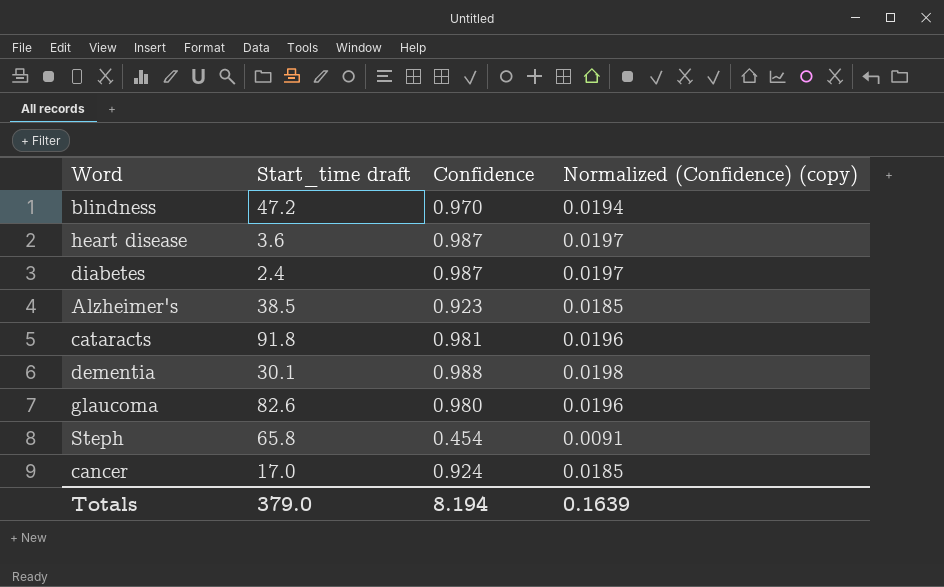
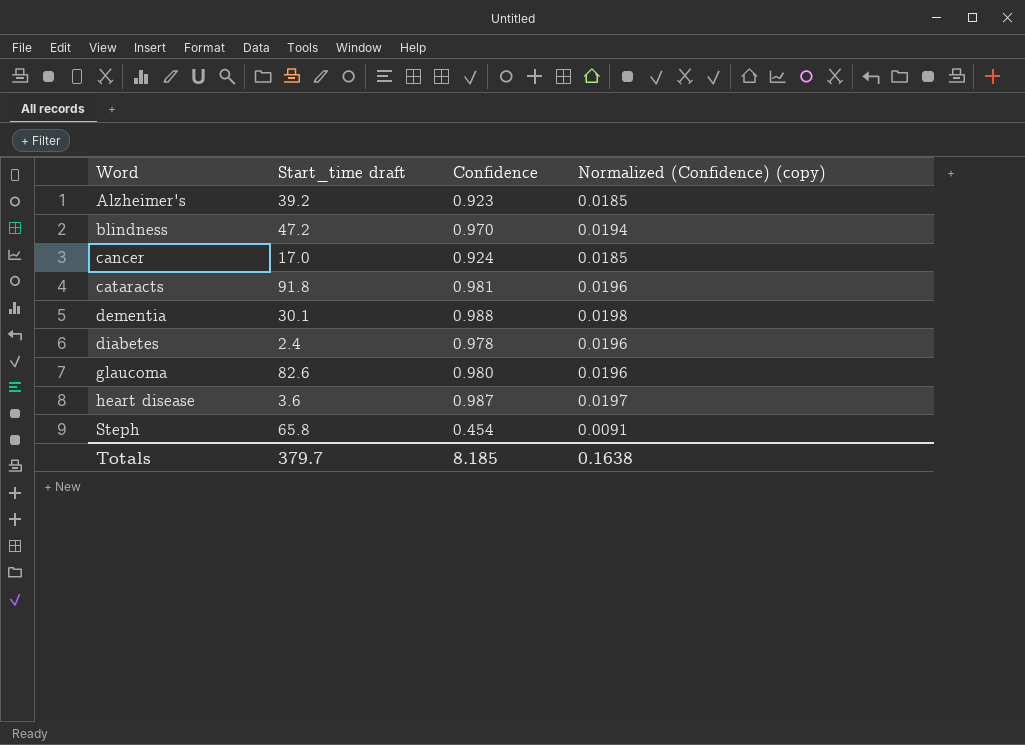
row order: none -> Word ascending
Alzheimer's | Start_time draft: 38.5 -> 39.2
diabetes | Confidence: 0.987 -> 0.978
diabetes | Normalized (Confidence) (copy): 0.0197 -> 0.0196
Totals | Start_time draft: 379.0 -> 379.7
Totals | Confidence: 8.194 -> 8.185
Totals | Normalized (Confidence) (copy): 0.1639 -> 0.1638

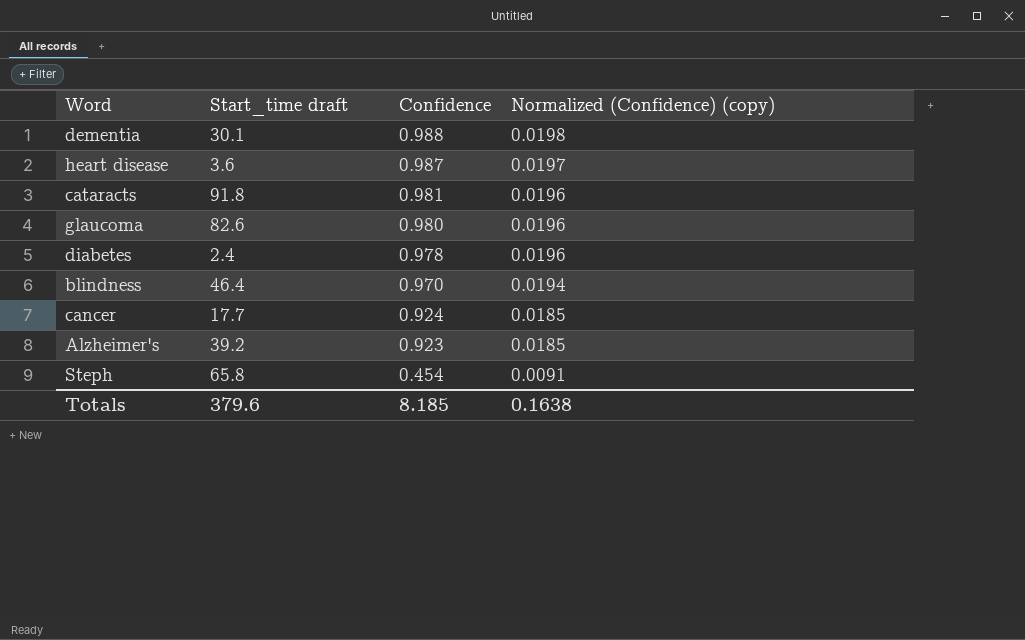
row order: Word ascending -> Confidence descending
blindness | Start_time draft: 47.2 -> 46.4
cancer | Start_time draft: 17.0 -> 17.7
Totals | Start_time draft: 379.7 -> 379.6

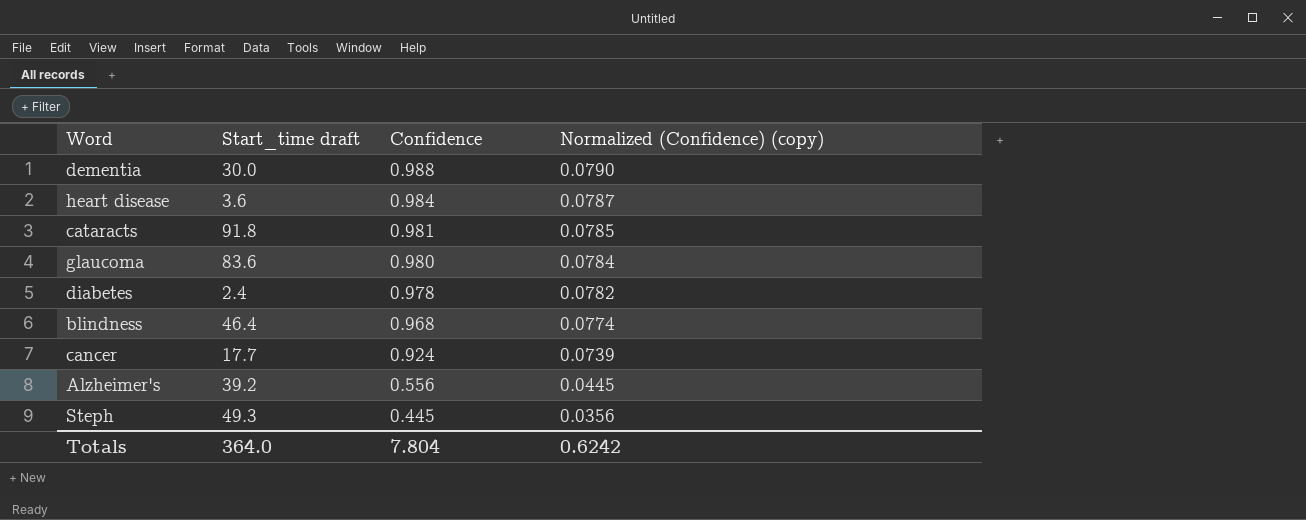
column Normalized (Confidence) (copy) | formula: [Confidence] * 0.02 -> [Confidence] * 0.08
dementia | Start_time draft: 30.1 -> 30.0
heart disease | Confidence: 0.987 -> 0.984
glaucoma | Start_time draft: 82.6 -> 83.6
blindness | Confidence: 0.970 -> 0.968
Alzheimer's | Confidence: 0.923 -> 0.556
Steph | Start_time draft: 65.8 -> 49.3
Steph | Confidence: 0.454 -> 0.445
Totals | Start_time draft: 379.6 -> 364.0
Totals | Confidence: 8.185 -> 7.804
Totals | Normalized (Confidence) (copy): 0.1638 -> 0.6242

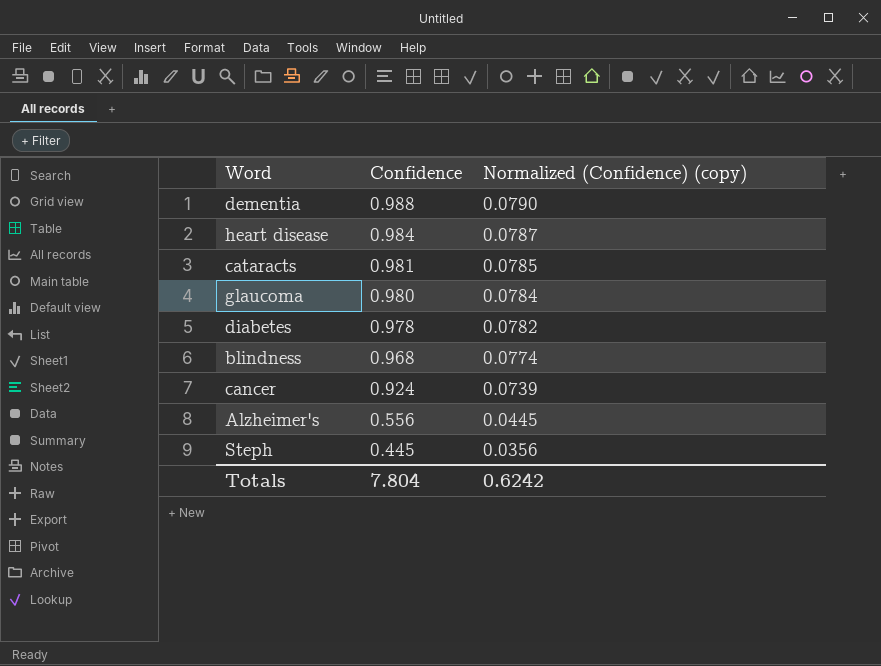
column Start_time draft | position: 2 -> none

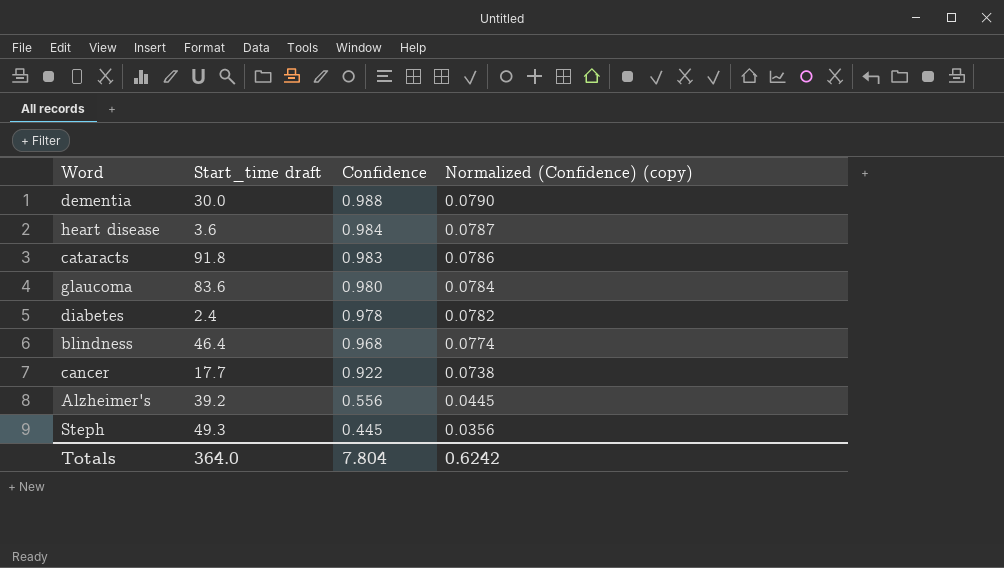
column Start_time draft | position: none -> 2
cataracts | Confidence: 0.981 -> 0.983
cataracts | Normalized (Confidence) (copy): 0.0785 -> 0.0786
cancer | Confidence: 0.924 -> 0.922
cancer | Normalized (Confidence) (copy): 0.0739 -> 0.0738

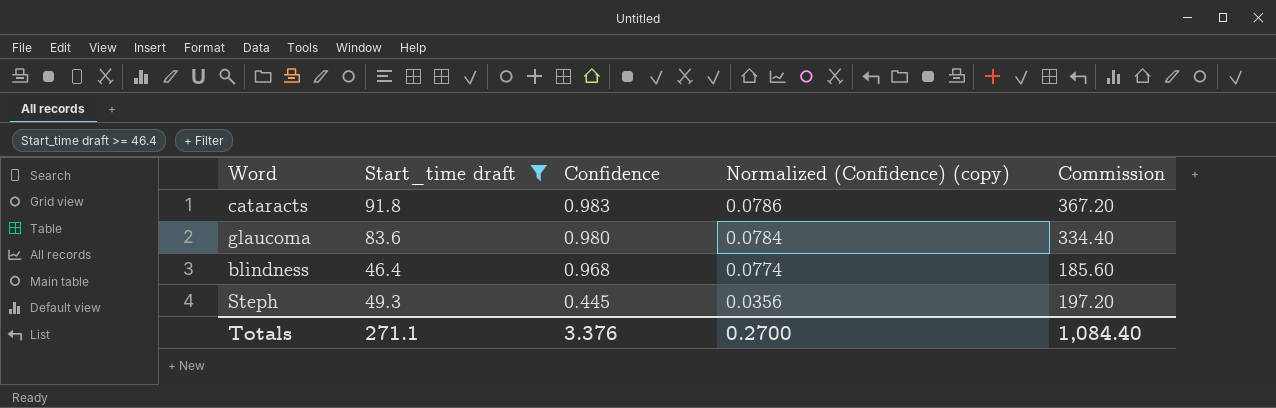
filter: none -> Start_time draft >= 46.4
column Commission | formula: none -> [Start_time draft] * 4
Totals | Start_time draft: 364.0 -> 271.1
Totals | Confidence: 7.804 -> 3.376
Totals | Normalized (Confidence) (copy): 0.6242 -> 0.2700

